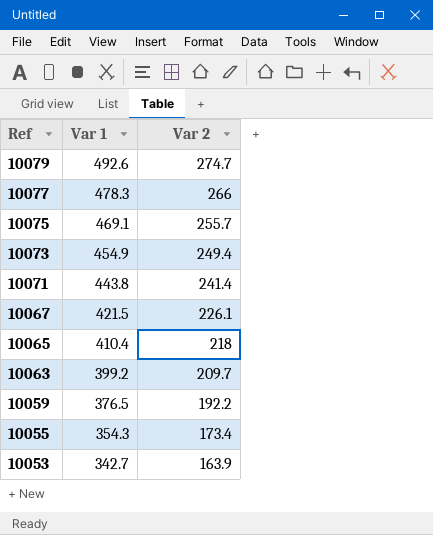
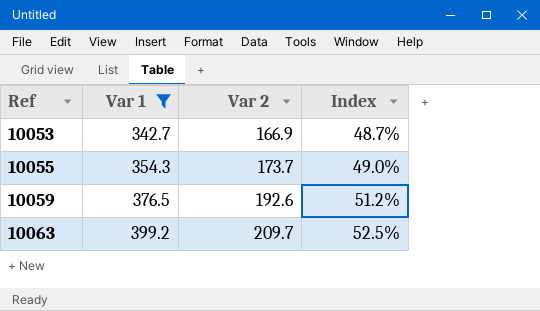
filter: none -> Var 1 <= 399.2
row order: Ref descending -> Ref ascending
column Index | formula: none -> [Var 2] / [Var 1]
10053 | Var 2: 163.9 -> 166.9
10055 | Var 2: 173.4 -> 173.7
10059 | Var 2: 192.2 -> 192.6

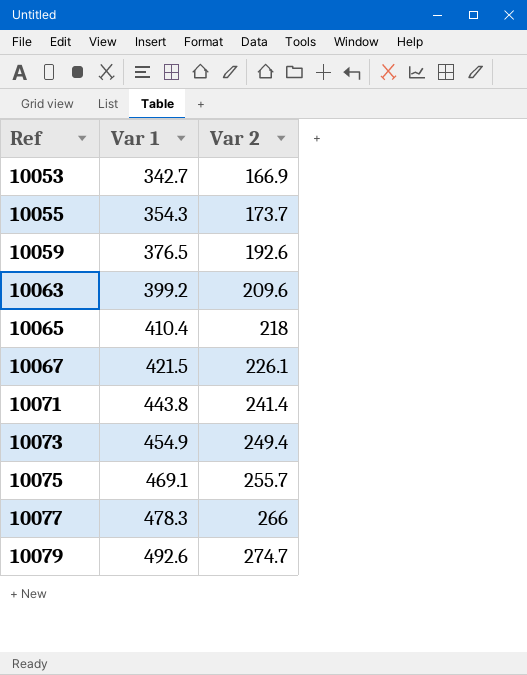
filter: Var 1 <= 399.2 -> none
column Index | formula: [Var 2] / [Var 1] -> none
10063 | Var 2: 209.7 -> 209.6

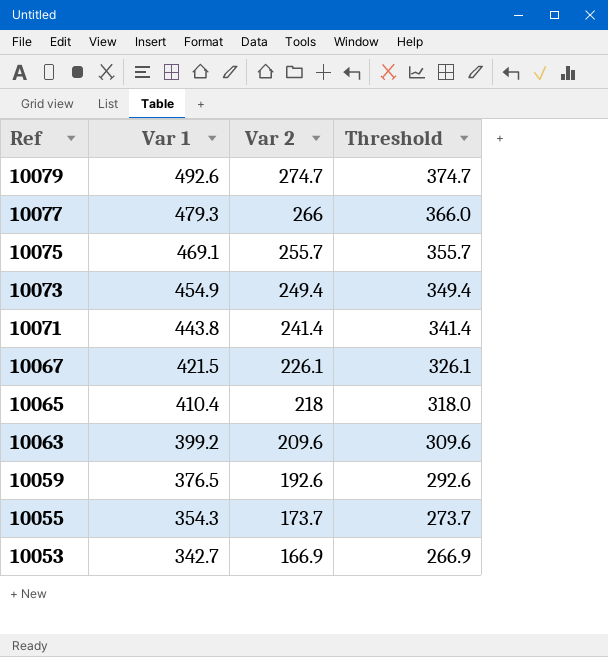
row order: Ref ascending -> Ref descending
column Threshold | formula: none -> [Var 2] + 100
10077 | Var 1: 478.3 -> 479.3

